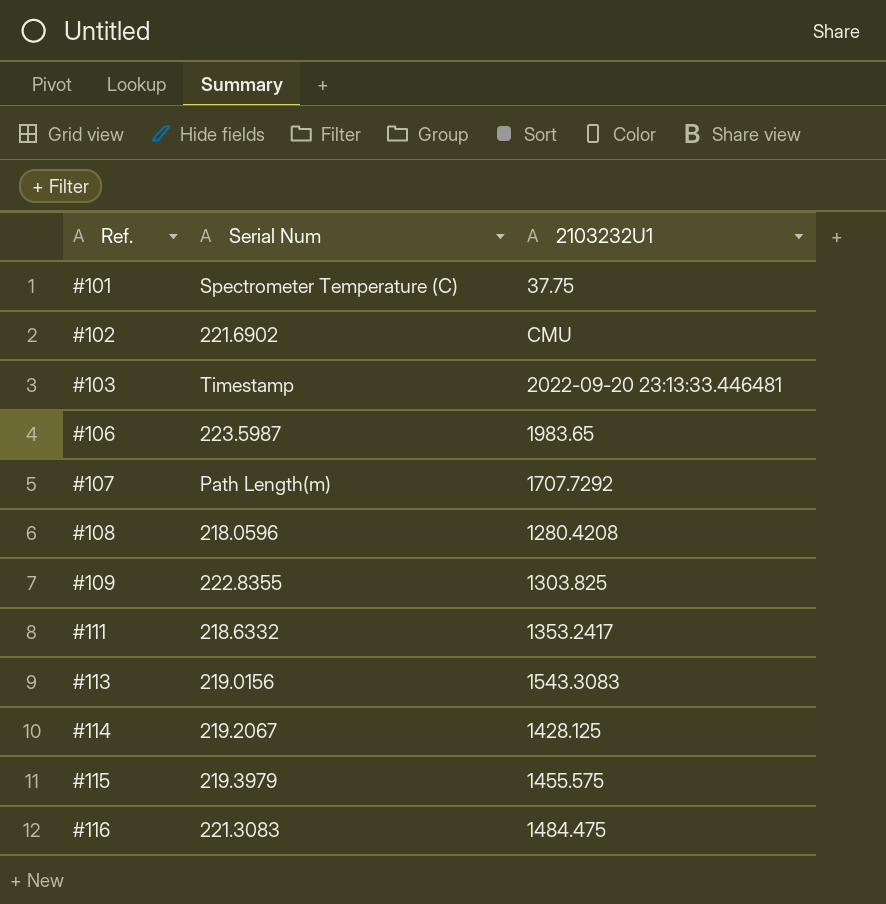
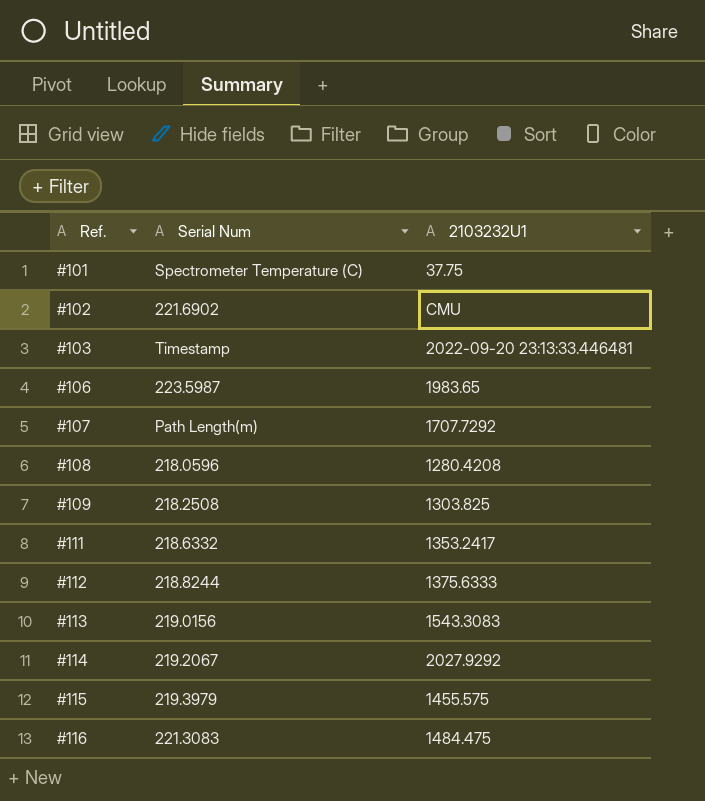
#109 | Serial Num: 222.8355 -> 218.2508
row #112: none -> 218.8244 | 1375.6333
#114 | 2103232U1: 1428.125 -> 2027.9292

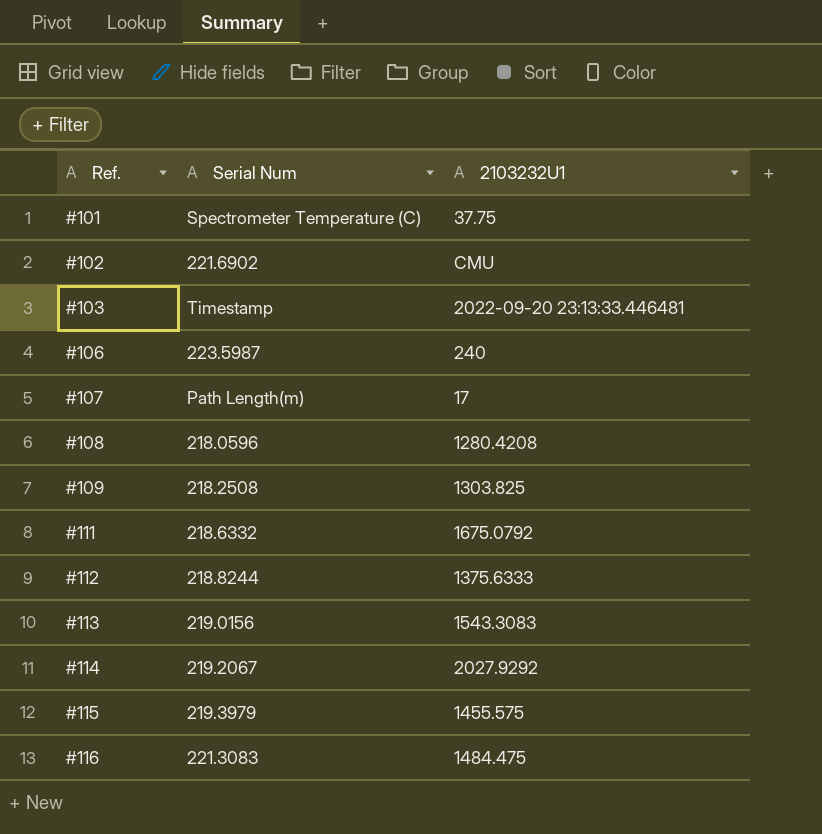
#106 | 2103232U1: 1983.65 -> 240
#107 | 2103232U1: 1707.7292 -> 17
#111 | 2103232U1: 1353.2417 -> 1675.0792

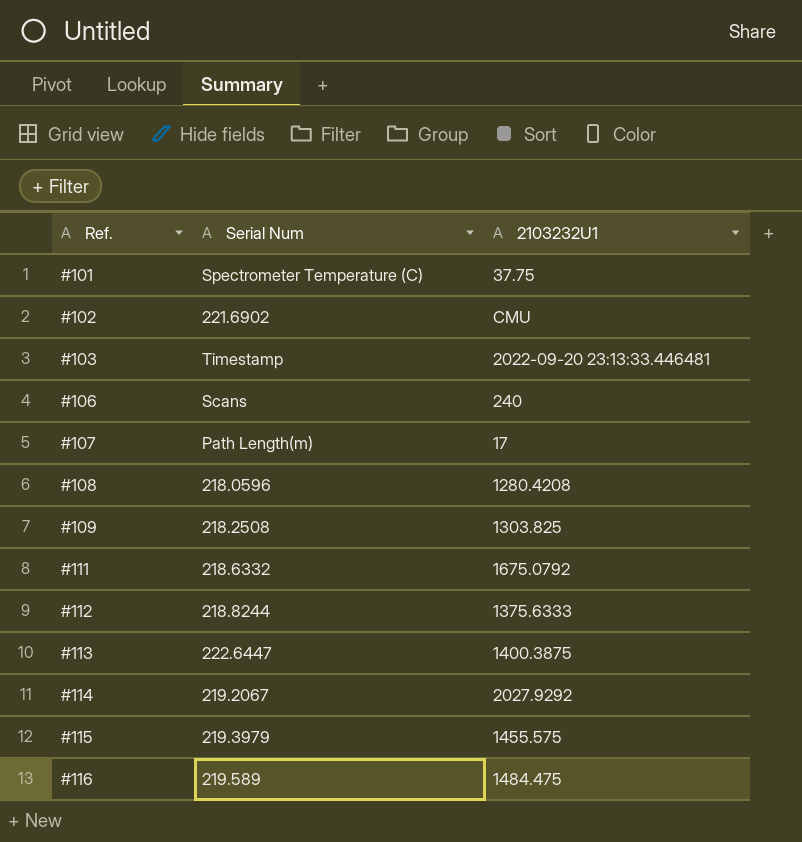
#106 | Serial Num: 223.5987 -> Scans
#113 | Serial Num: 219.0156 -> 222.6447
#113 | 2103232U1: 1543.3083 -> 1400.3875
#116 | Serial Num: 221.3083 -> 219.589

